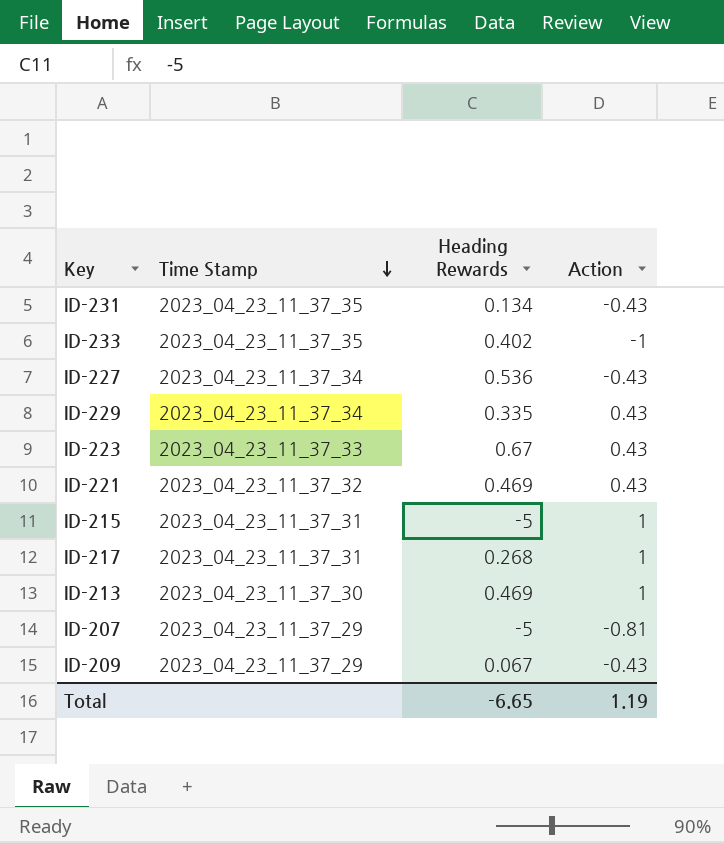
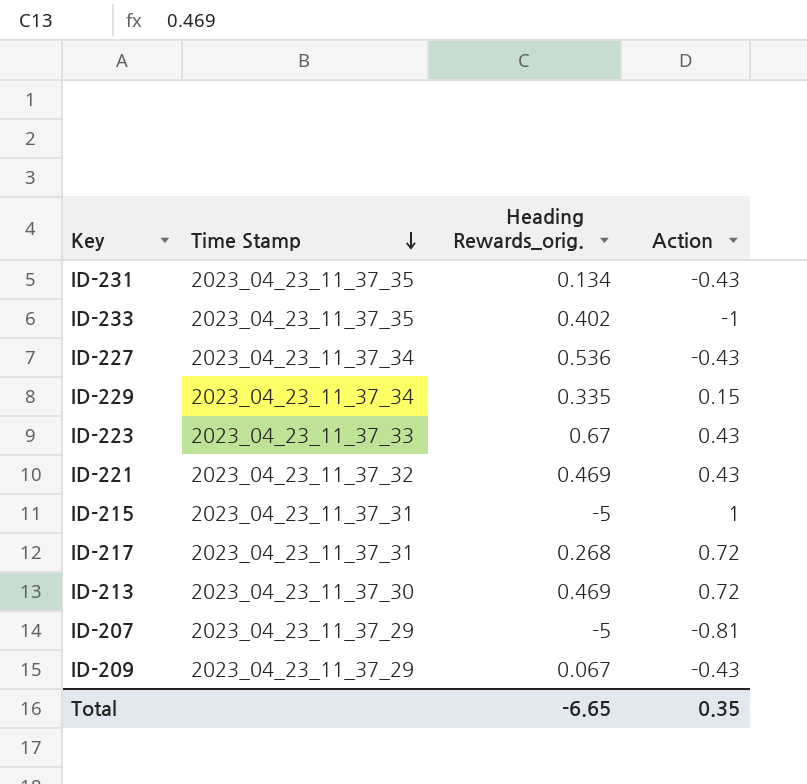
column name: Heading Rewards -> Heading Rewards_orig.
ID-229 | Action: 0.43 -> 0.15
ID-217 | Action: 1 -> 0.72
ID-213 | Action: 1 -> 0.72
Total | Action: 1.19 -> 0.35

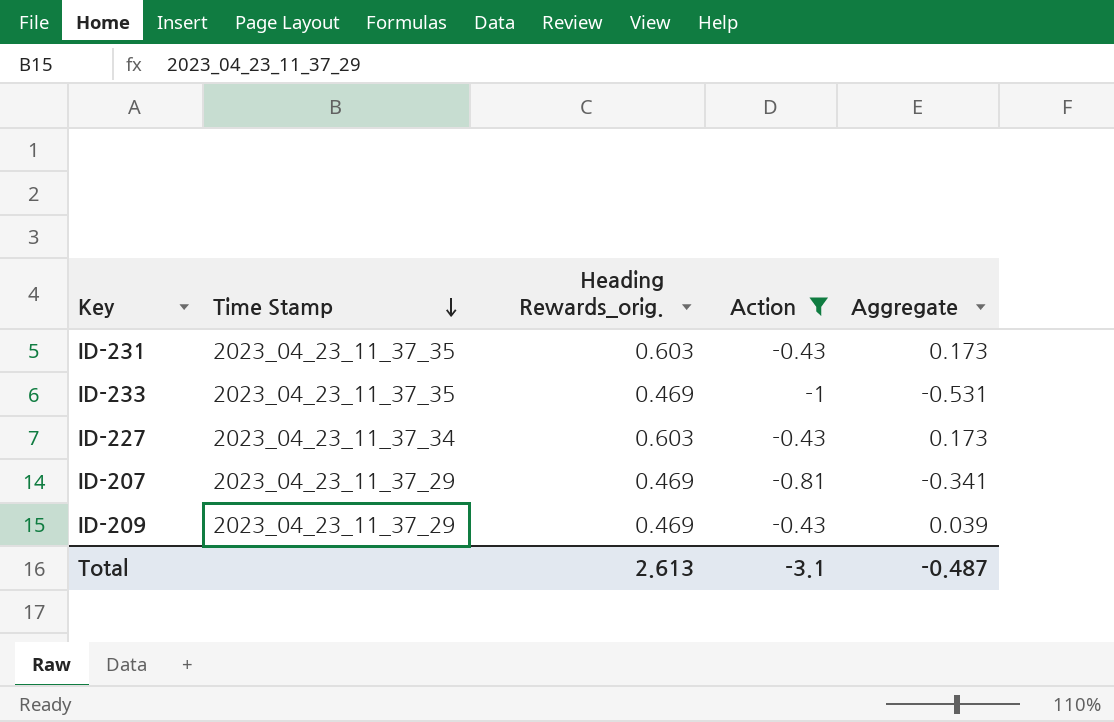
filter: none -> Action <= -0.43
column Aggregate | formula: none -> [Heading Rewards_orig.] + [Action]
ID-231 | Heading Rewards_orig.: 0.134 -> 0.603
ID-233 | Heading Rewards_orig.: 0.402 -> 0.469
ID-227 | Heading Rewards_orig.: 0.536 -> 0.603
ID-207 | Heading Rewards_orig.: -5 -> 0.469
ID-209 | Heading Rewards_orig.: 0.067 -> 0.469
Total | Heading Rewards_orig.: -6.65 -> 2.613
Total | Action: 0.35 -> -3.1

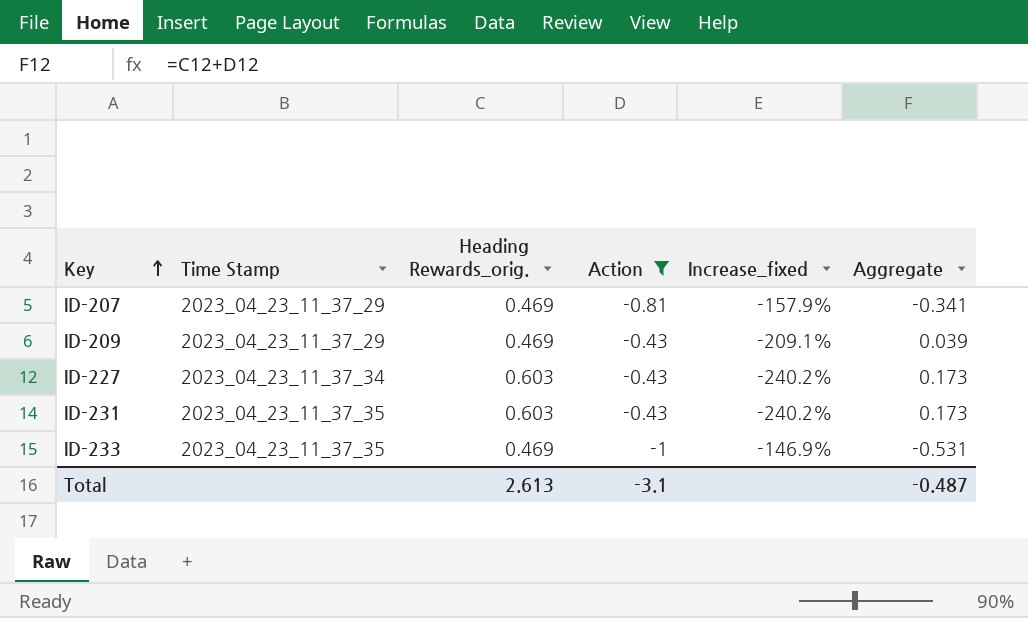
row order: Time Stamp descending -> Key ascending
column Increase_fixed | formula: none -> ([Heading Rewards_orig.] - [Action]) / [Action]

